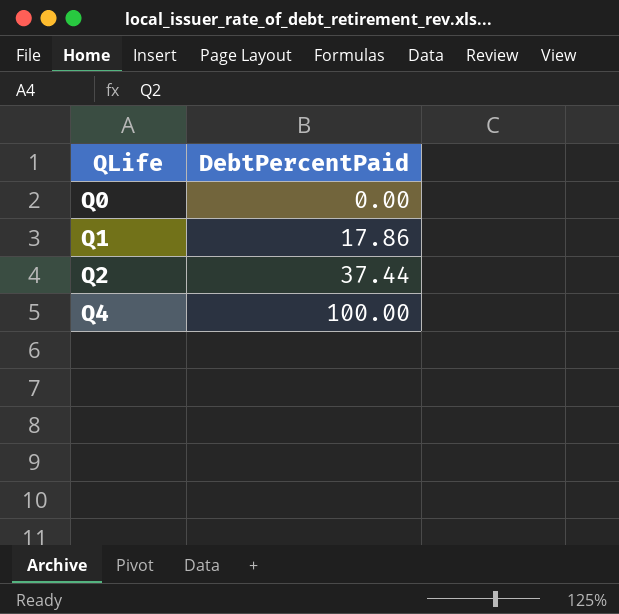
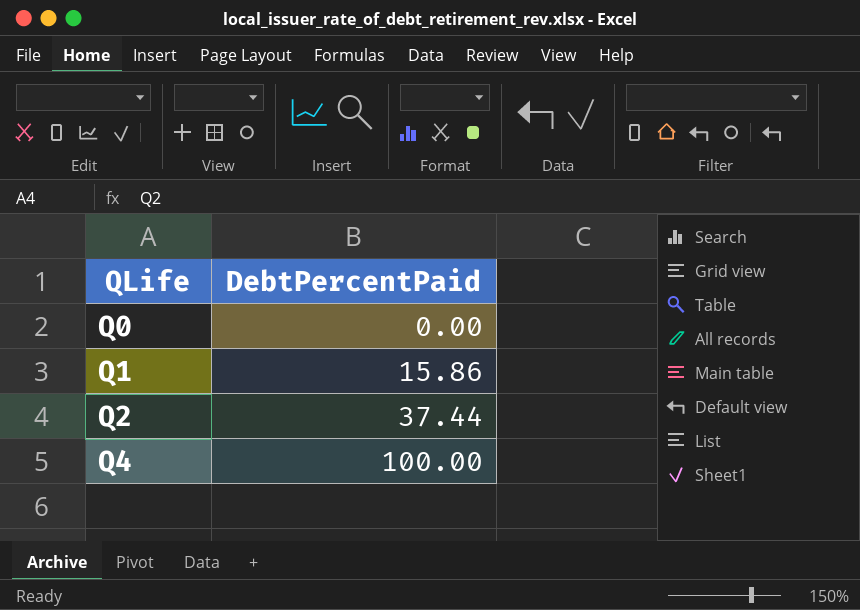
Q1 | DebtPercentPaid: 17.86 -> 15.86

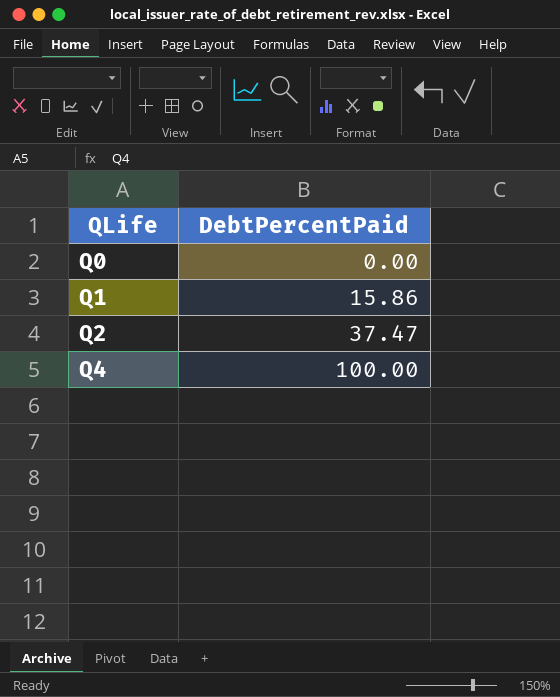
Q2 | DebtPercentPaid: 37.44 -> 37.47

